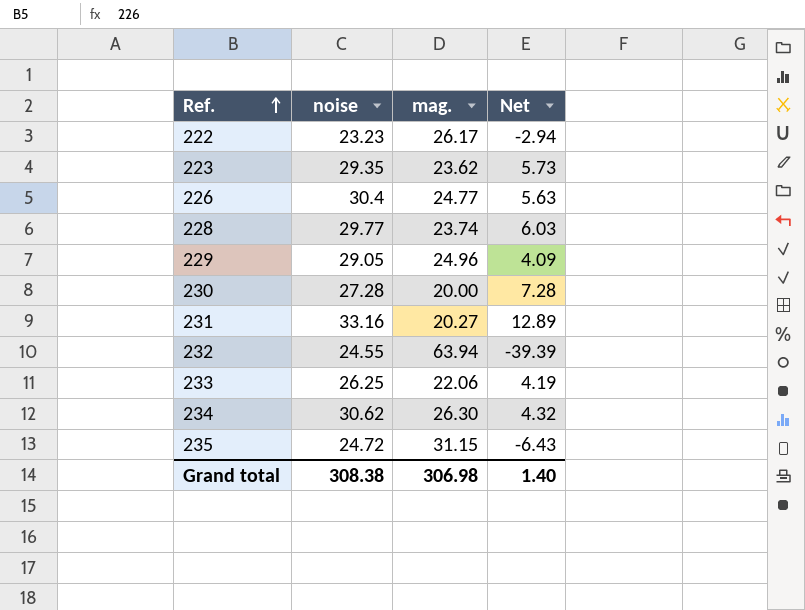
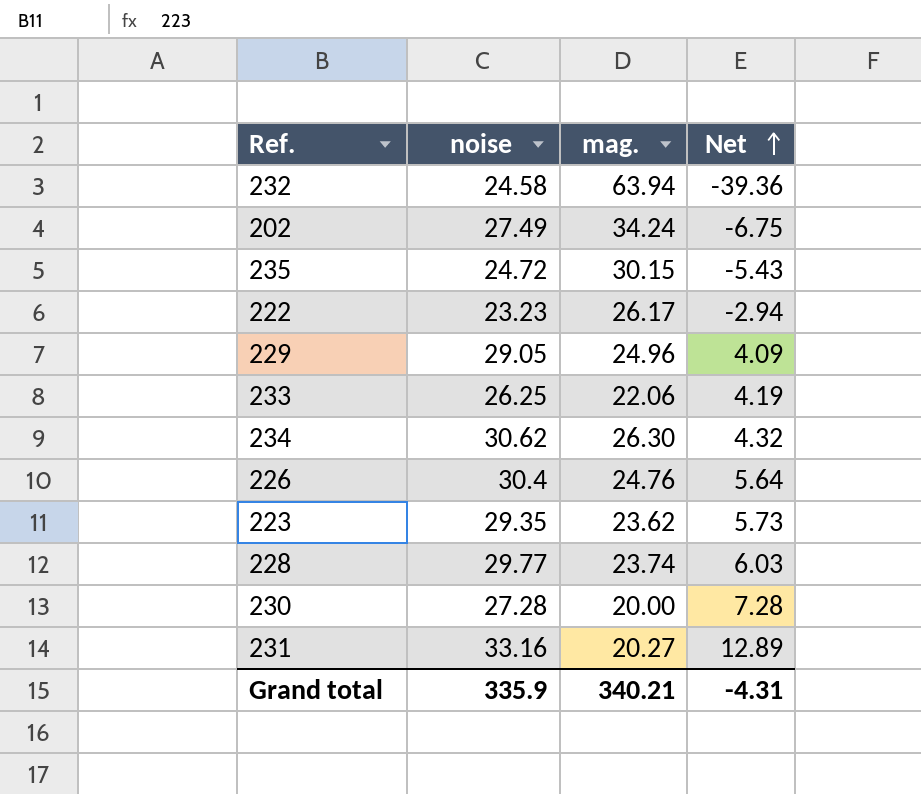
row order: Ref. ascending -> Net ascending
232 | noise: 24.55 -> 24.58
232 | Net: -39.39 -> -39.36
row 202: none -> 27.49 | 34.24 | -6.75
235 | mag.: 31.15 -> 30.15
235 | Net: -6.43 -> -5.43
226 | mag.: 24.77 -> 24.76
226 | Net: 5.63 -> 5.64
Grand total | noise: 308.38 -> 335.9
Grand total | mag.: 306.98 -> 340.21
Grand total | Net: 1.40 -> -4.31

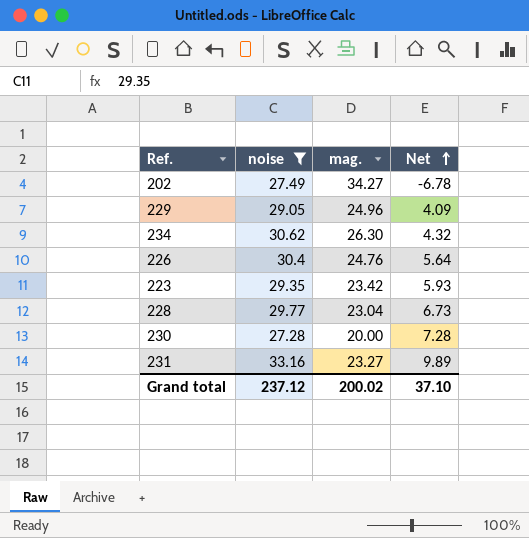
filter: none -> noise >= 27.28
202 | mag.: 34.24 -> 34.27
202 | Net: -6.75 -> -6.78
223 | mag.: 23.62 -> 23.42
223 | Net: 5.73 -> 5.93
228 | mag.: 23.74 -> 23.04
228 | Net: 6.03 -> 6.73
231 | mag.: 20.27 -> 23.27
231 | Net: 12.89 -> 9.89
Grand total | noise: 335.9 -> 237.12
Grand total | mag.: 340.21 -> 200.02
Grand total | Net: -4.31 -> 37.10

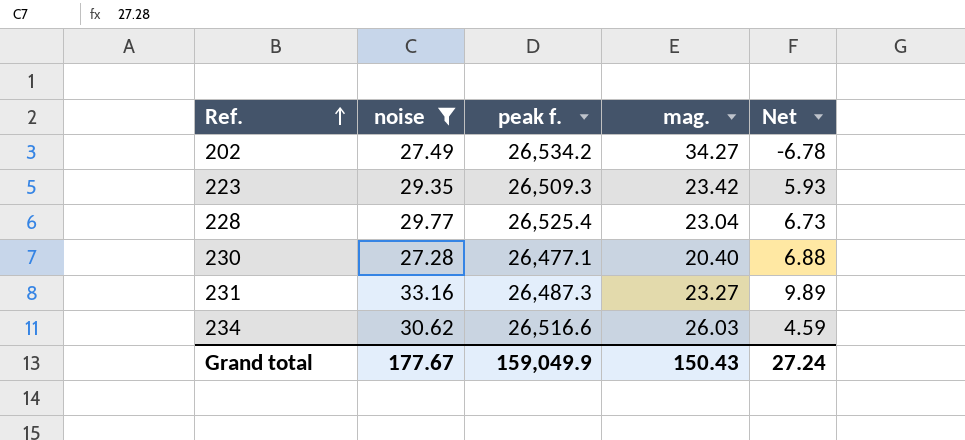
row order: Net ascending -> Ref. ascending
column peak f. | position: none -> 3
row 229: 29.05 | 24.96 | 4.09 -> none
row 226: 30.4 | 24.76 | 5.64 -> none
230 | mag.: 20.00 -> 20.40
230 | Net: 7.28 -> 6.88
234 | mag.: 26.30 -> 26.03
234 | Net: 4.32 -> 4.59
Grand total | noise: 237.12 -> 177.67
Grand total | mag.: 200.02 -> 150.43
Grand total | Net: 37.10 -> 27.24

